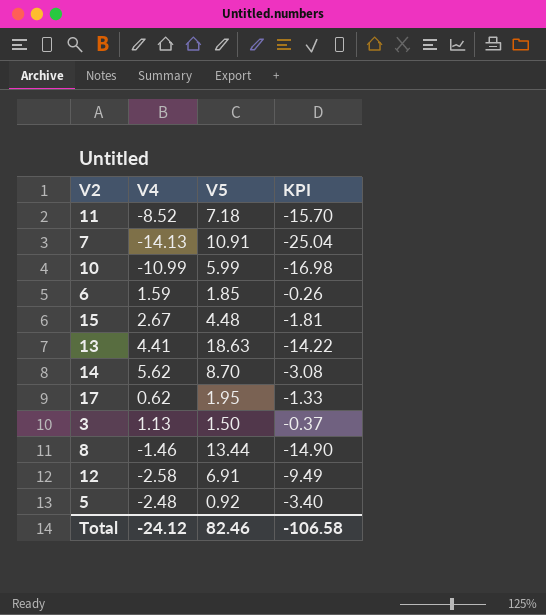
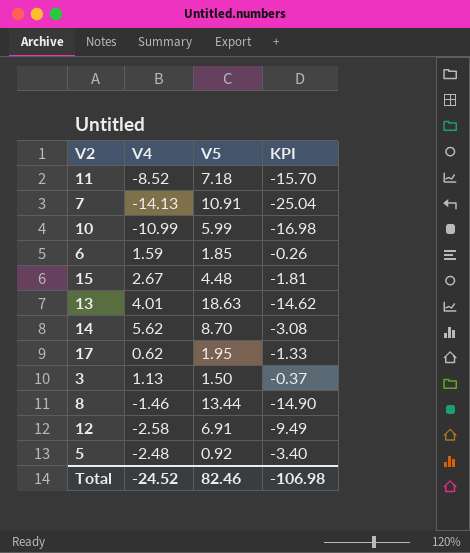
13 | V4: 4.41 -> 4.01
13 | KPI: -14.22 -> -14.62
Total | V4: -24.12 -> -24.52
Total | KPI: -106.58 -> -106.98

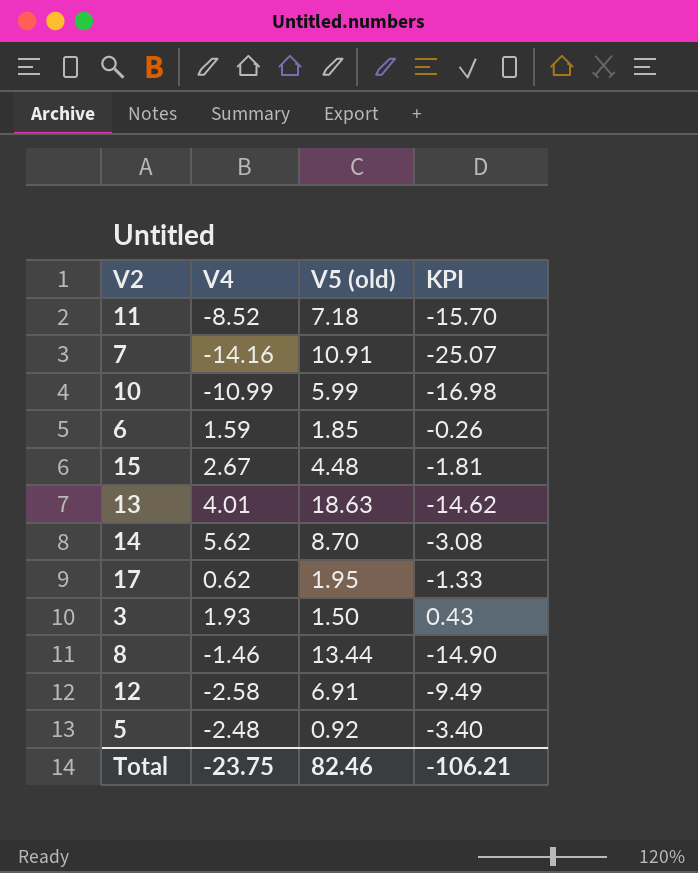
column name: V5 -> V5 (old)
7 | V4: -14.13 -> -14.16
7 | KPI: -25.04 -> -25.07
3 | V4: 1.13 -> 1.93
3 | KPI: -0.37 -> 0.43
Total | V4: -24.52 -> -23.75
Total | KPI: -106.98 -> -106.21

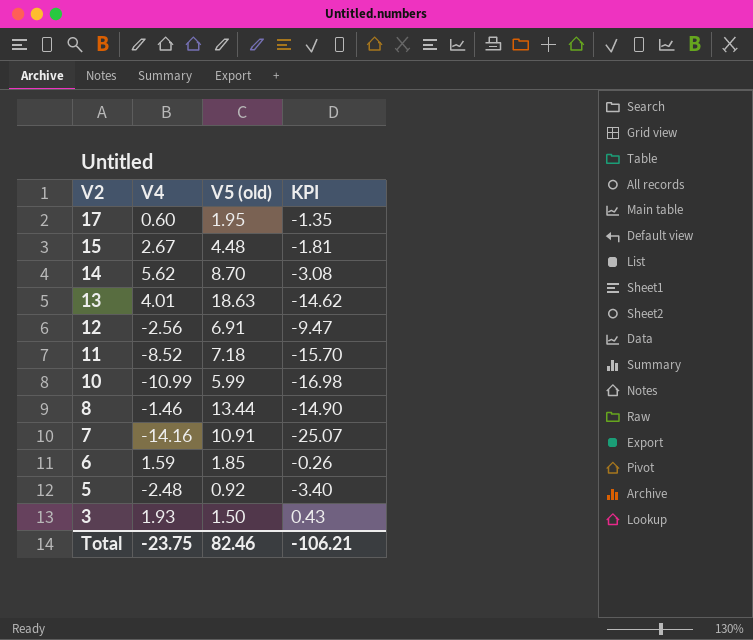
row order: none -> V2 descending
17 | V4: 0.62 -> 0.60
17 | KPI: -1.33 -> -1.35
12 | V4: -2.58 -> -2.56
12 | KPI: -9.49 -> -9.47

